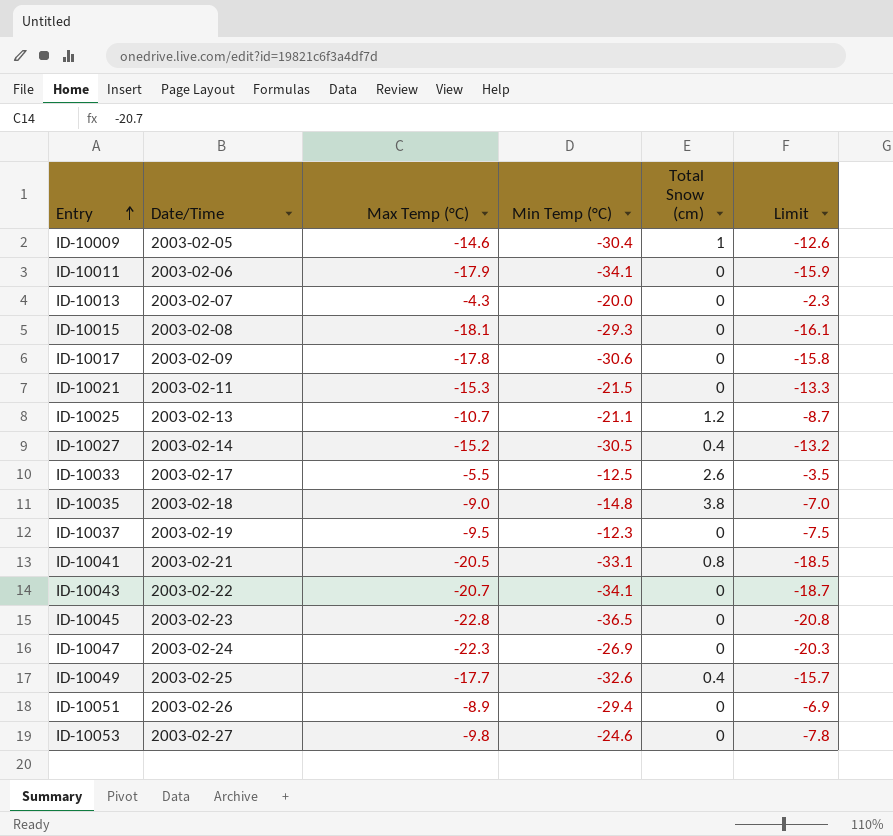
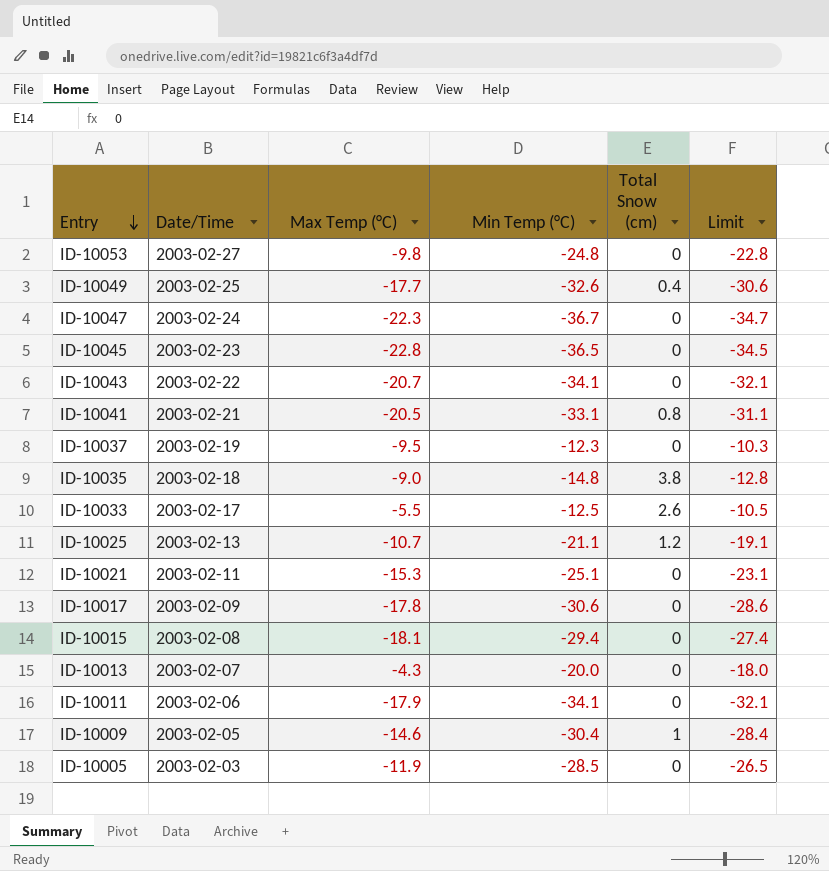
row order: Entry ascending -> Entry descending
column Limit | formula: [Max Temp (°C)] + 2 -> [Min Temp (°C)] + 2
row ID-10027: 2003-02-14 | -15.2 | -30.5 | 0.4 | -13.2 -> none
row ID-10051: 2003-02-26 | -8.9 | -29.4 | 0 | -6.9 -> none
ID-10053 | Min Temp (°C): -24.6 -> -24.8
ID-10047 | Min Temp (°C): -26.9 -> -36.7
ID-10021 | Min Temp (°C): -21.5 -> -25.1
ID-10015 | Min Temp (°C): -29.3 -> -29.4
row ID-10005: none -> 2003-02-03 | -11.9 | -28.5 | 0 | -26.5

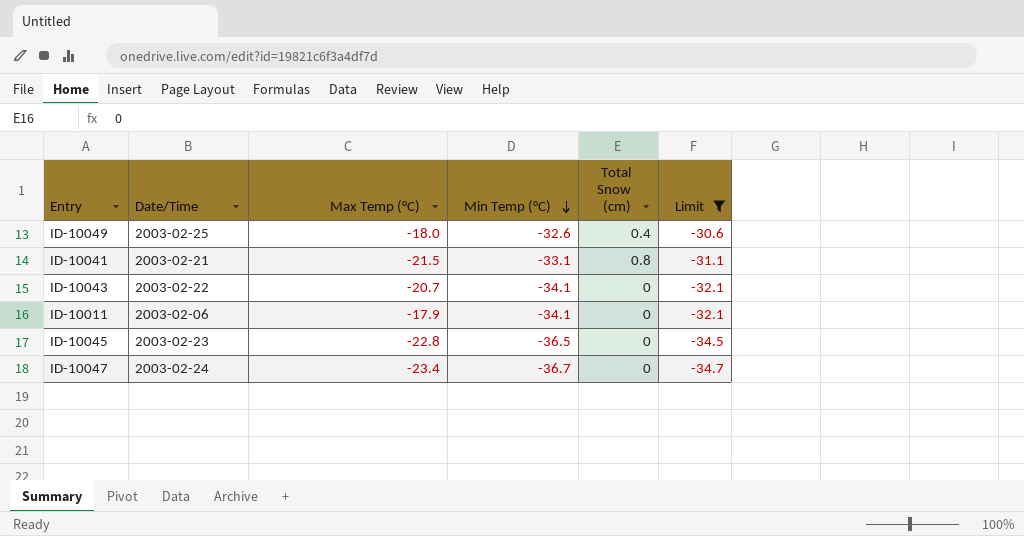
filter: none -> Limit <= -30.6
row order: Entry descending -> Min Temp (°C) descending
ID-10049 | Max Temp (°C): -17.7 -> -18.0
ID-10041 | Max Temp (°C): -20.5 -> -21.5
ID-10047 | Max Temp (°C): -22.3 -> -23.4

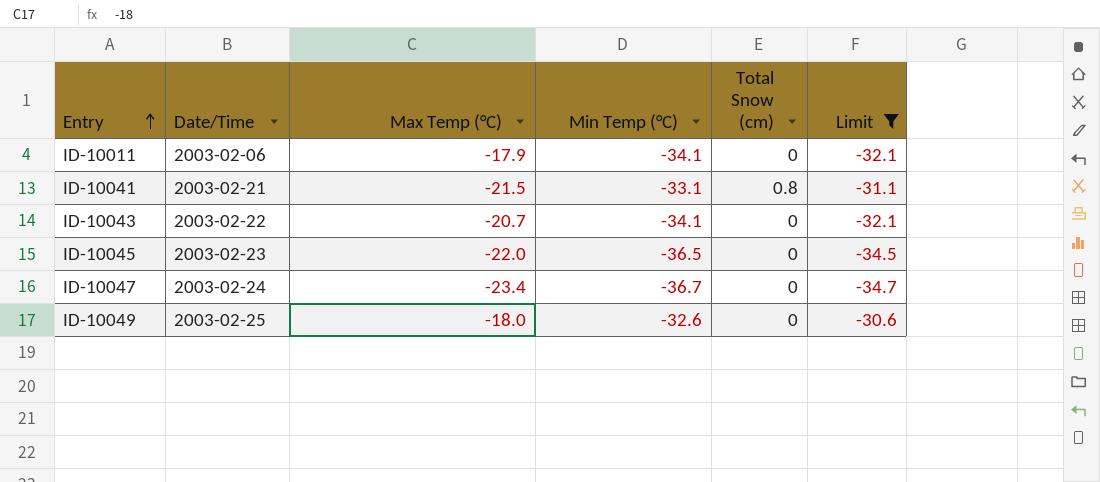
row order: Min Temp (°C) descending -> Entry ascending
ID-10045 | Max Temp (°C): -22.8 -> -22.0
ID-10049 | Total Snow (cm): 0.4 -> 0

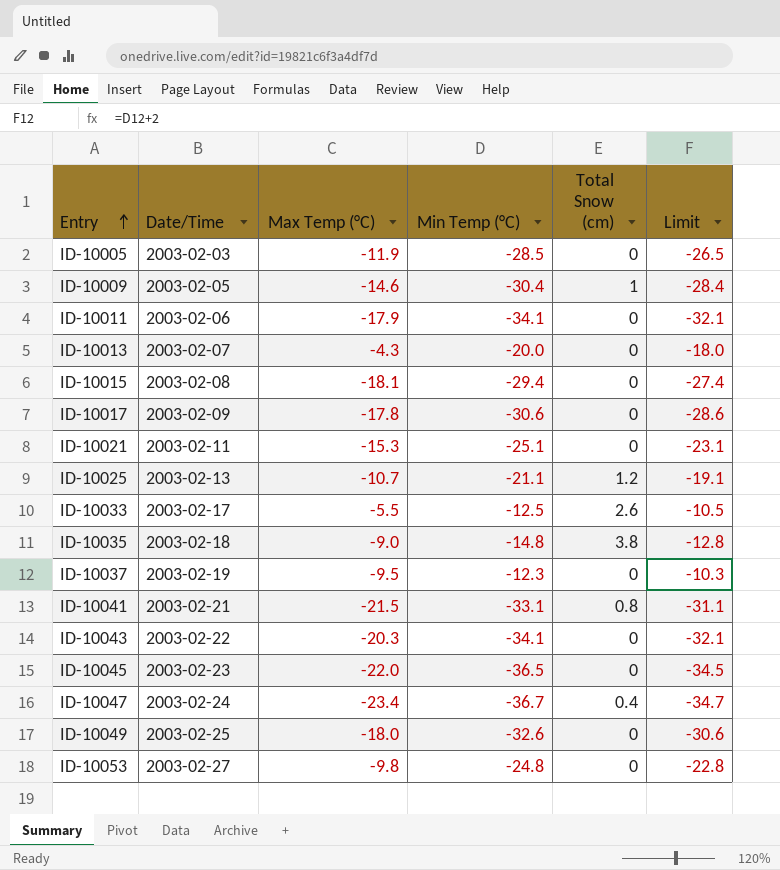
filter: Limit <= -30.6 -> none
ID-10043 | Max Temp (°C): -20.7 -> -20.3
ID-10047 | Total Snow (cm): 0 -> 0.4

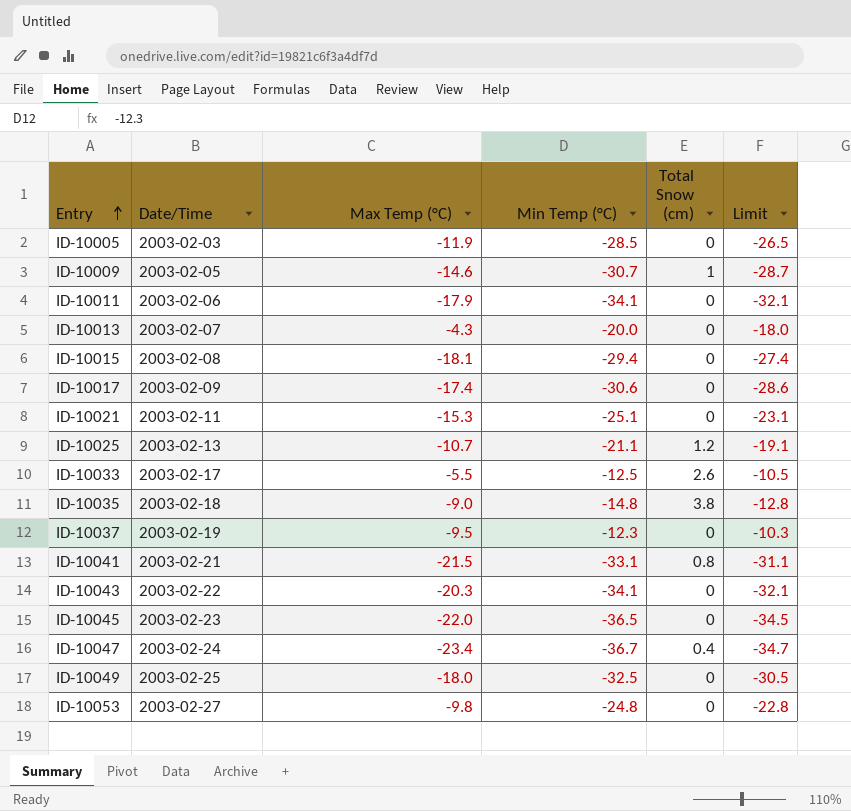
ID-10009 | Min Temp (°C): -30.4 -> -30.7
ID-10009 | Limit: -28.4 -> -28.7
ID-10017 | Max Temp (°C): -17.8 -> -17.4
ID-10049 | Min Temp (°C): -32.6 -> -32.5
ID-10049 | Limit: -30.6 -> -30.5

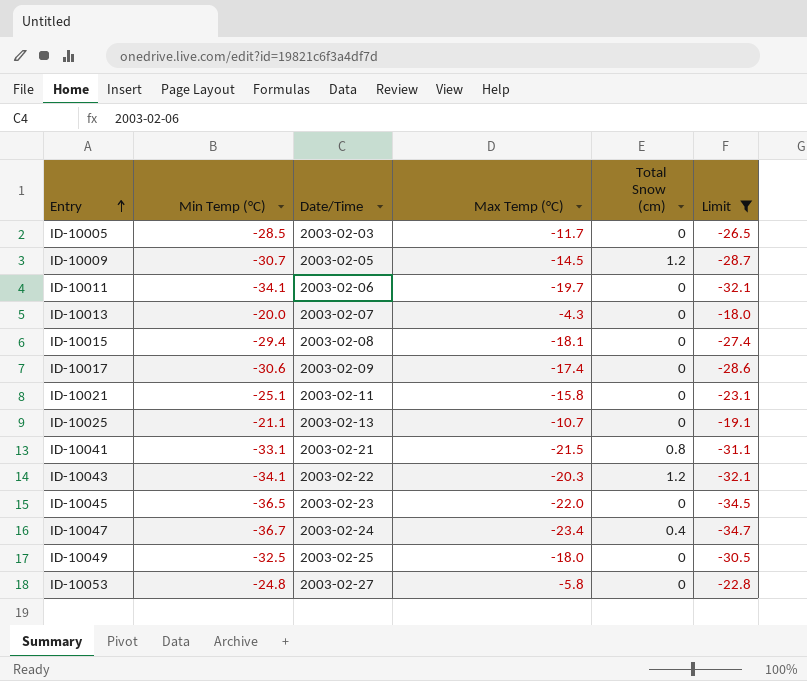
filter: none -> Limit <= -18.0
column Min Temp (°C) | position: 4 -> 2
ID-10005 | Max Temp (°C): -11.9 -> -11.7
ID-10009 | Max Temp (°C): -14.6 -> -14.5
ID-10009 | Total Snow (cm): 1 -> 1.2
ID-10011 | Max Temp (°C): -17.9 -> -19.7
ID-10021 | Max Temp (°C): -15.3 -> -15.8
ID-10025 | Total Snow (cm): 1.2 -> 0
ID-10043 | Total Snow (cm): 0 -> 1.2
ID-10053 | Max Temp (°C): -9.8 -> -5.8

